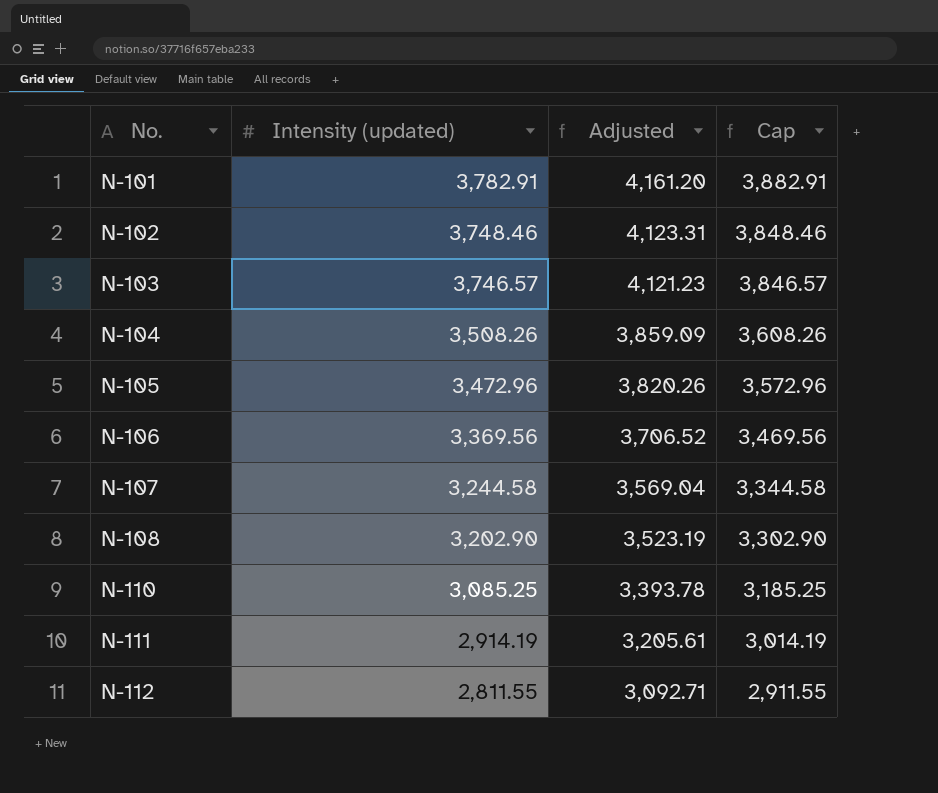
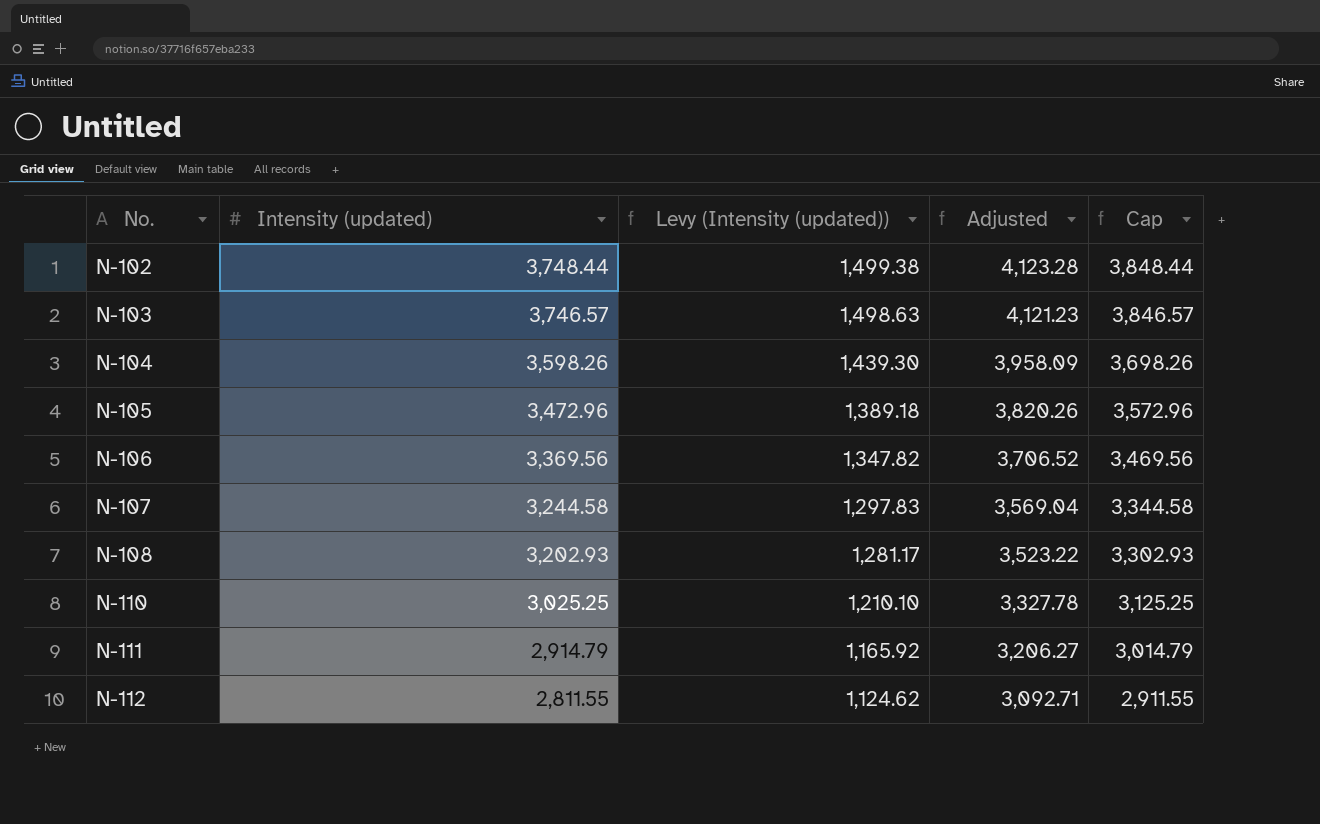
column Levy (Intensity (updated)) | formula: none -> [Intensity (updated)] * 0.4
row N-101: 3,782.91 | 4,161.20 | 3,882.91 -> none
N-102 | Intensity (updated): 3,748.46 -> 3,748.44
N-102 | Adjusted: 4,123.31 -> 4,123.28
N-102 | Cap: 3,848.46 -> 3,848.44
N-104 | Intensity (updated): 3,508.26 -> 3,598.26
N-104 | Adjusted: 3,859.09 -> 3,958.09
N-104 | Cap: 3,608.26 -> 3,698.26
N-108 | Intensity (updated): 3,202.90 -> 3,202.93
N-108 | Adjusted: 3,523.19 -> 3,523.22
N-108 | Cap: 3,302.90 -> 3,302.93
N-110 | Intensity (updated): 3,085.25 -> 3,025.25
N-110 | Adjusted: 3,393.78 -> 3,327.78
N-110 | Cap: 3,185.25 -> 3,125.25
N-111 | Intensity (updated): 2,914.19 -> 2,914.79
N-111 | Adjusted: 3,205.61 -> 3,206.27
N-111 | Cap: 3,014.19 -> 3,014.79

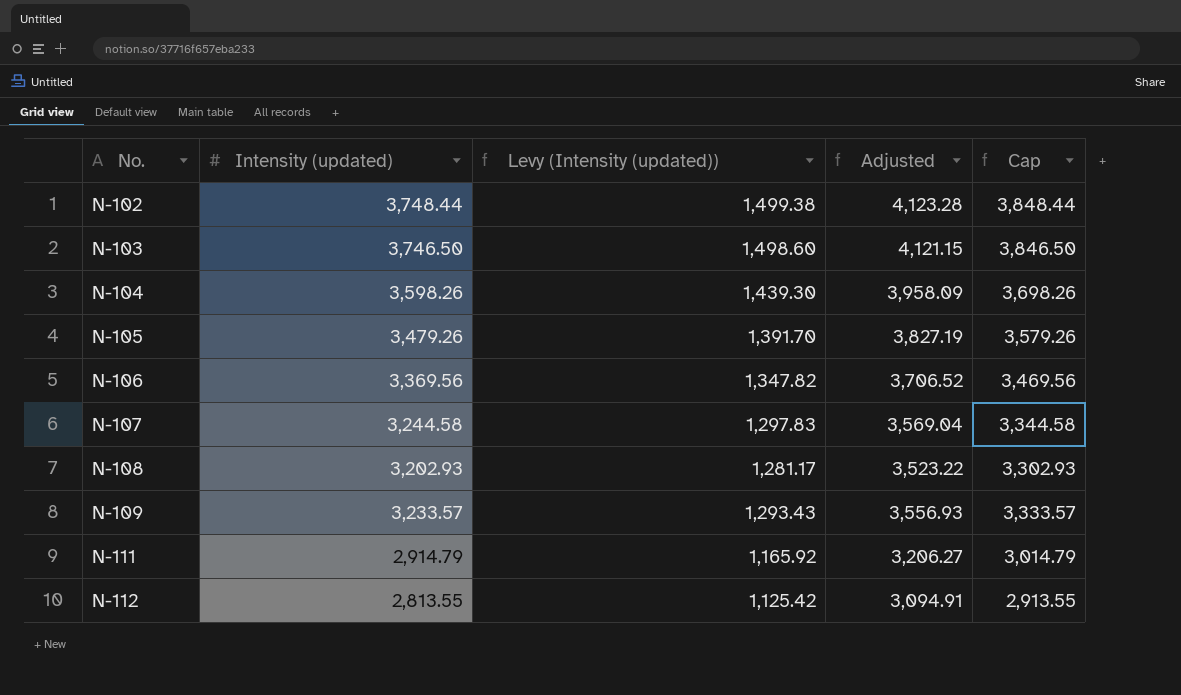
row N-110: 3,025.25 | 1,210.10 | 3,327.78 | 3,125.25 -> none
N-103 | Intensity (updated): 3,746.57 -> 3,746.50
N-103 | Levy (Intensity (updated)): 1,498.63 -> 1,498.60
N-103 | Adjusted: 4,121.23 -> 4,121.15
N-103 | Cap: 3,846.57 -> 3,846.50
N-105 | Intensity (updated): 3,472.96 -> 3,479.26
N-105 | Levy (Intensity (updated)): 1,389.18 -> 1,391.70
N-105 | Adjusted: 3,820.26 -> 3,827.19
N-105 | Cap: 3,572.96 -> 3,579.26
row N-109: none -> 3,233.57 | 1,293.43 | 3,556.93 | 3,333.57
N-112 | Intensity (updated): 2,811.55 -> 2,813.55
N-112 | Levy (Intensity (updated)): 1,124.62 -> 1,125.42
N-112 | Adjusted: 3,092.71 -> 3,094.91
N-112 | Cap: 2,911.55 -> 2,913.55

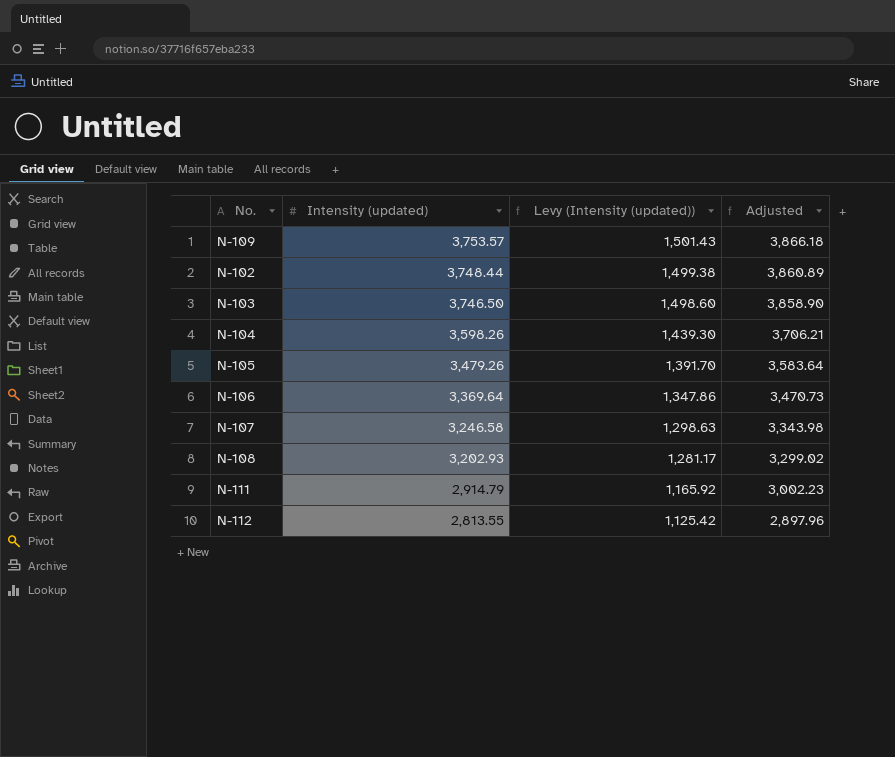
row order: No. ascending -> Intensity (updated) descending
column Cap | formula: [Intensity (updated)] + 100 -> none
column Adjusted | formula: [Intensity (updated)] * 1.1 -> [Intensity (updated)] * 1.03
N-109 | Intensity (updated): 3,233.57 -> 3,753.57
N-109 | Levy (Intensity (updated)): 1,293.43 -> 1,501.43
N-106 | Intensity (updated): 3,369.56 -> 3,369.64
N-106 | Levy (Intensity (updated)): 1,347.82 -> 1,347.86
N-107 | Intensity (updated): 3,244.58 -> 3,246.58
N-107 | Levy (Intensity (updated)): 1,297.83 -> 1,298.63

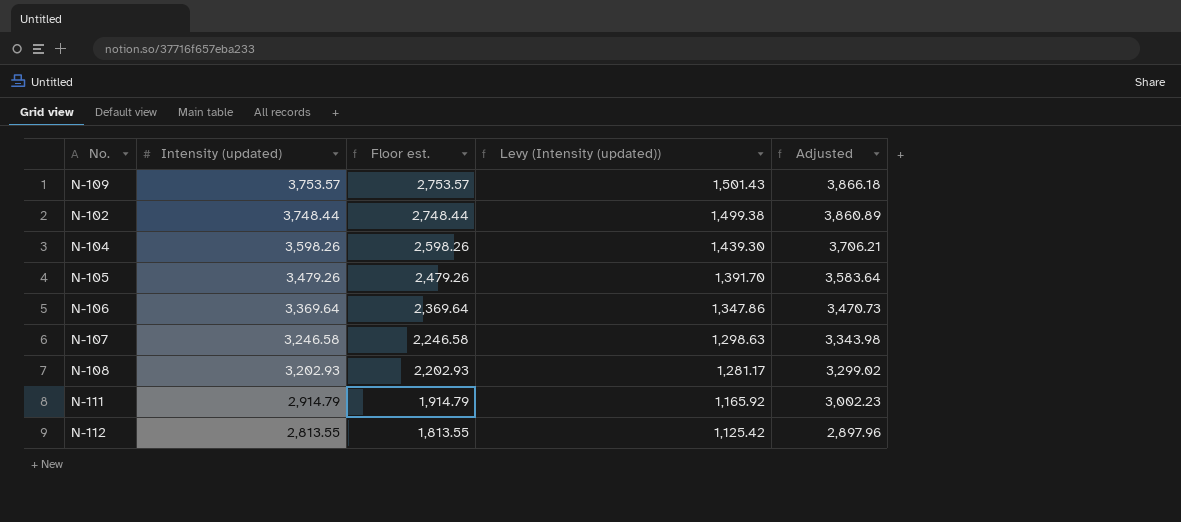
column Floor est. | formula: none -> [Intensity (updated)] - 1000
row N-103: 3,746.50 | 1,498.60 | 3,858.90 -> none

